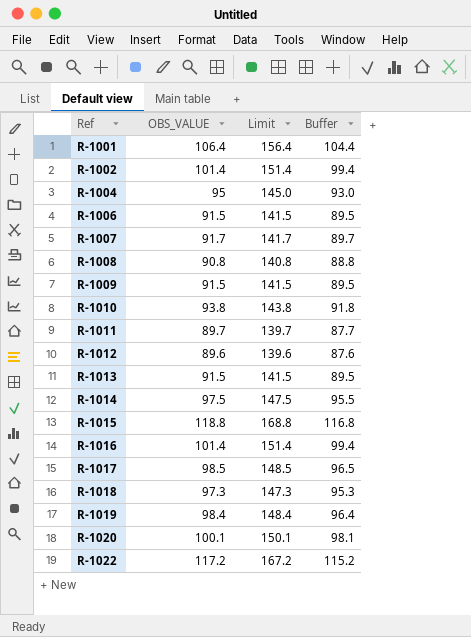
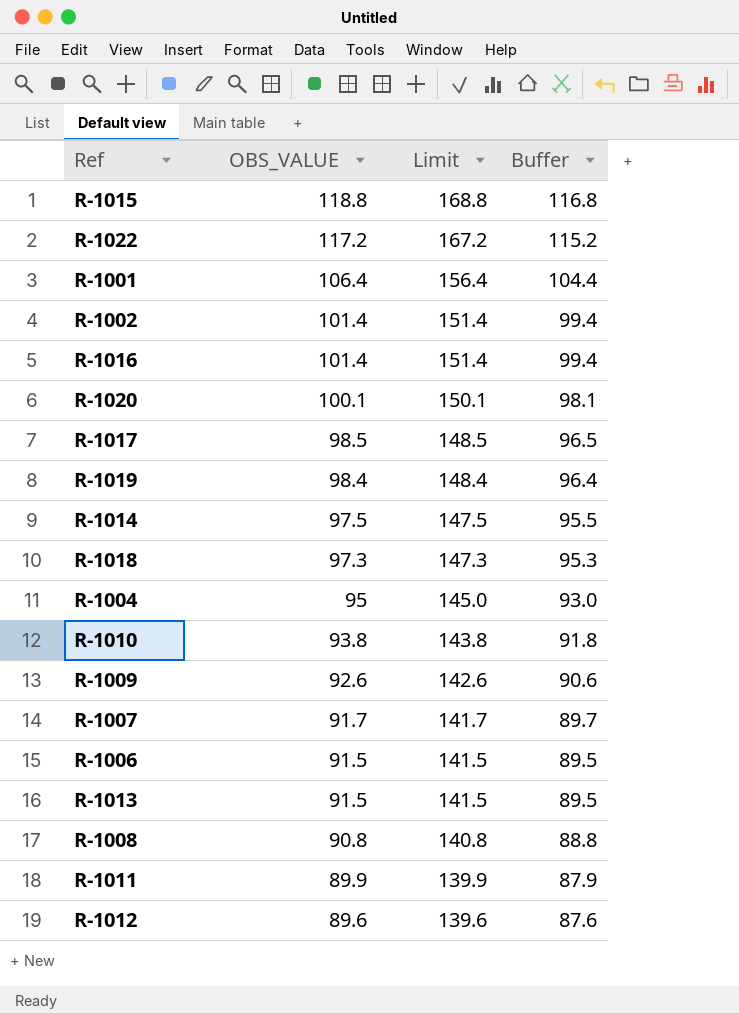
row order: Ref ascending -> OBS_VALUE descending
R-1009 | OBS_VALUE: 91.5 -> 92.6
R-1009 | Limit: 141.5 -> 142.6
R-1009 | Buffer: 89.5 -> 90.6
R-1011 | OBS_VALUE: 89.7 -> 89.9
R-1011 | Limit: 139.7 -> 139.9
R-1011 | Buffer: 87.7 -> 87.9

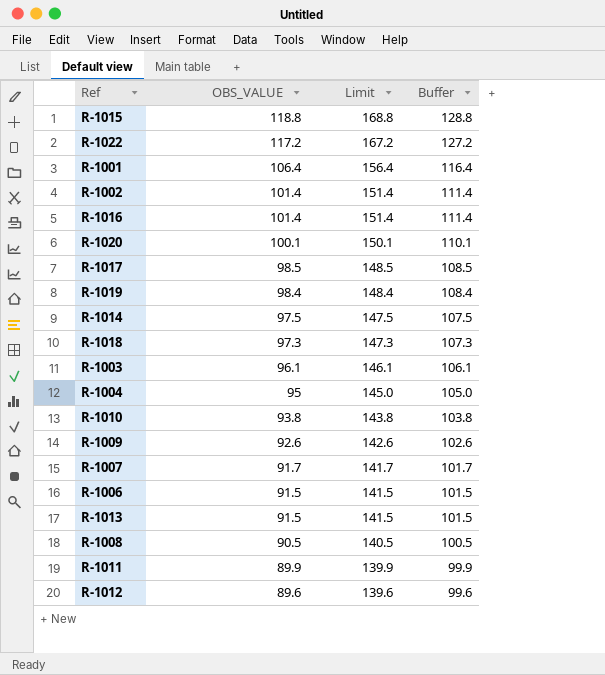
column Buffer | formula: [OBS_VALUE] - 2 -> [OBS_VALUE] + 10
row R-1003: none -> 96.1 | 146.1 | 106.1
R-1008 | OBS_VALUE: 90.8 -> 90.5
R-1008 | Limit: 140.8 -> 140.5

